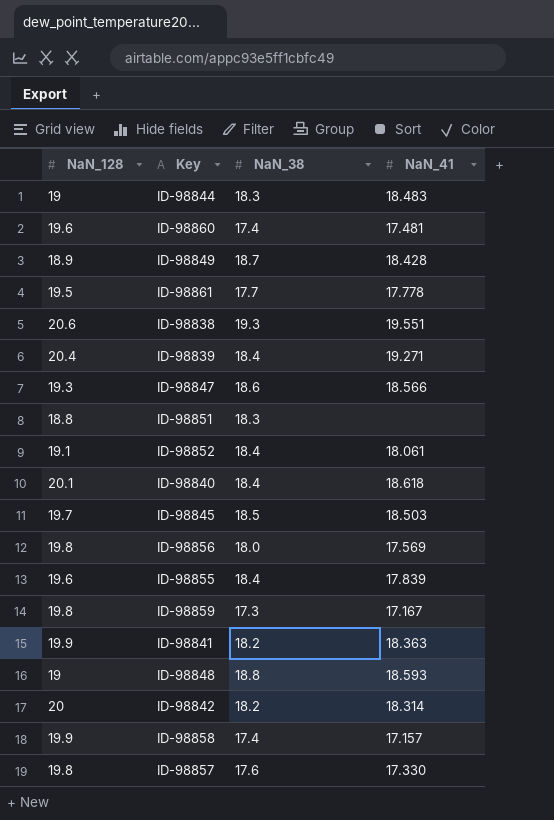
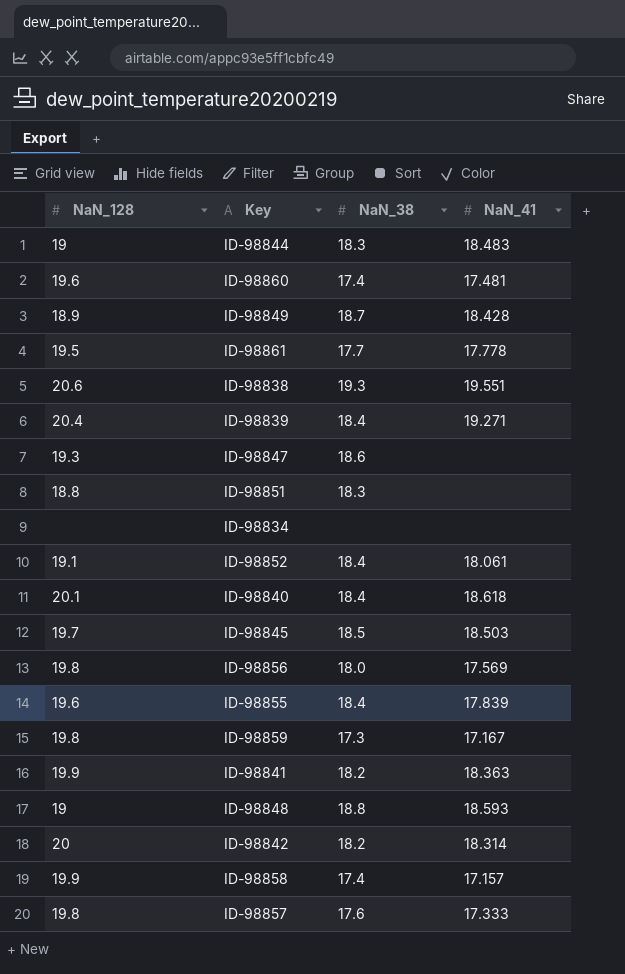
ID-98847 | NaN_41: 18.566 -> none
row ID-98834: none -> none | none | none
ID-98857 | NaN_41: 17.330 -> 17.333

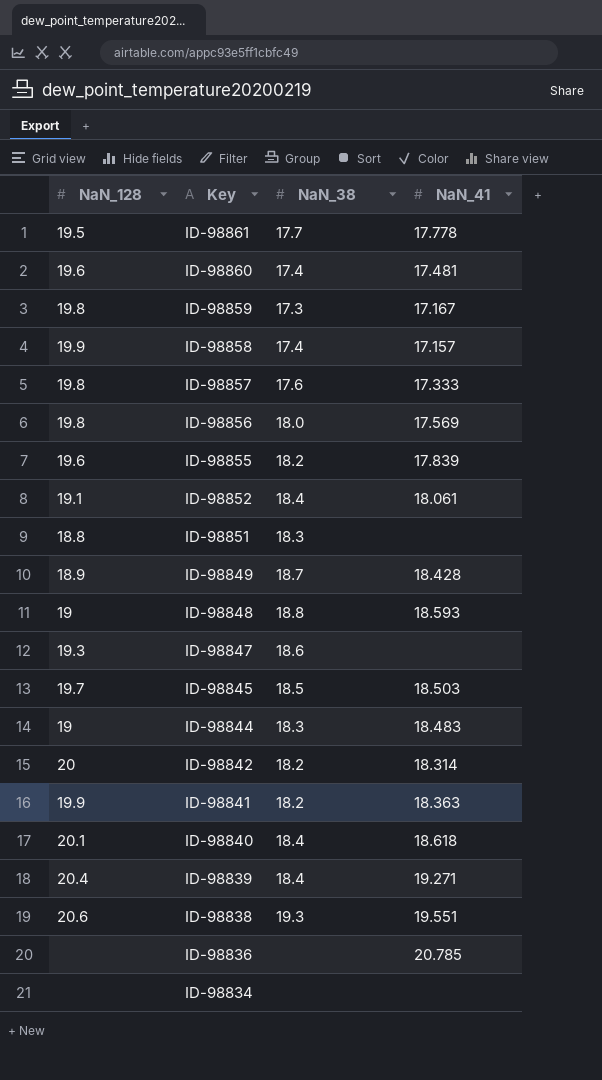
row order: none -> Key descending
ID-98855 | NaN_38: 18.4 -> 18.2
row ID-98836: none -> none | none | 20.785

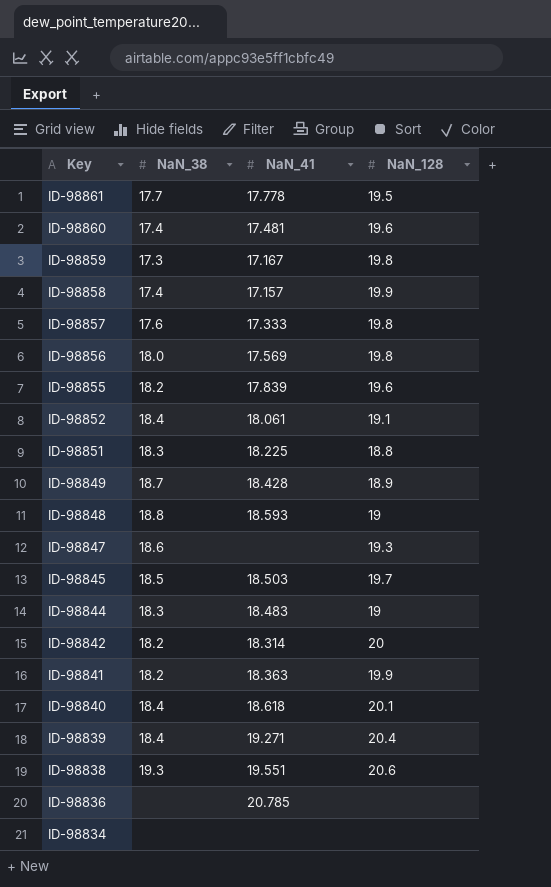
column NaN_128 | position: 1 -> 4
ID-98851 | NaN_41: none -> 18.225

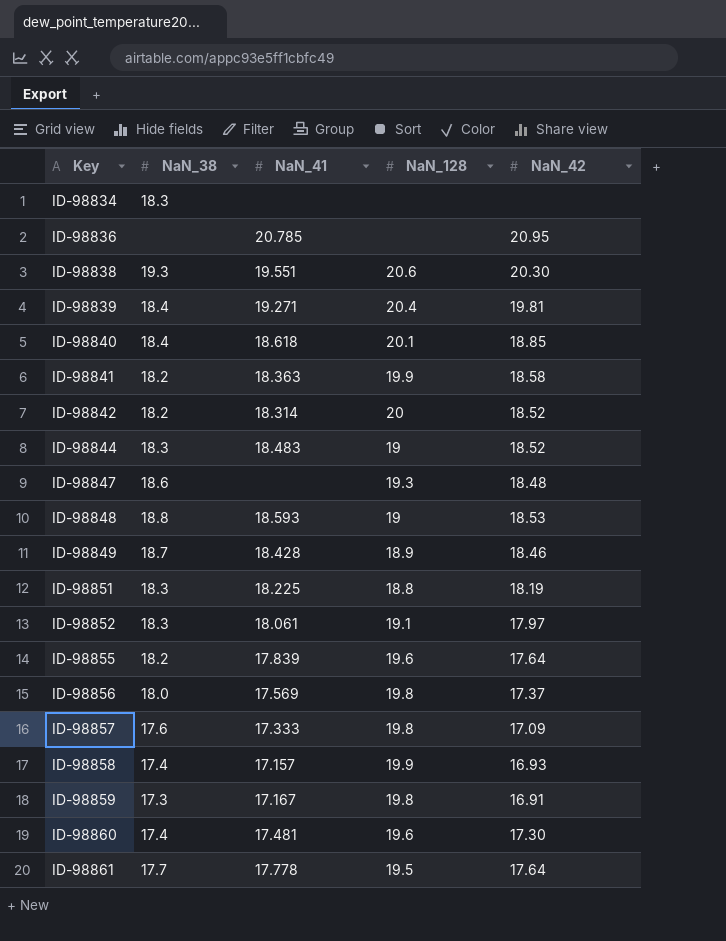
row order: Key descending -> Key ascending
column NaN_42 | position: none -> 5
row ID-98845: 18.5 | 18.503 | 19.7 -> none
ID-98834 | NaN_38: none -> 18.3
ID-98852 | NaN_38: 18.4 -> 18.3

